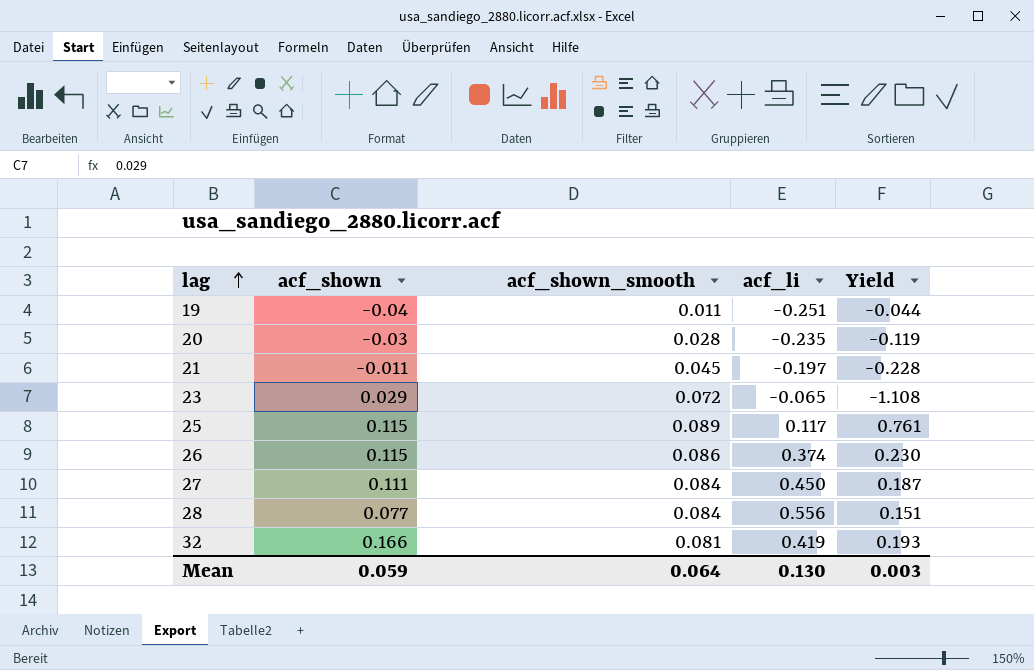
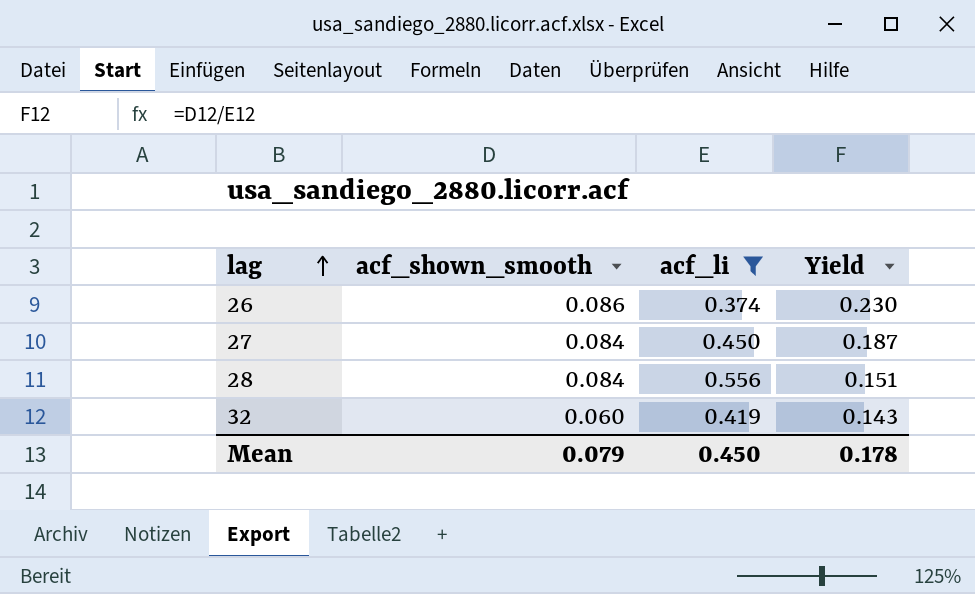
filter: none -> acf_li >= 0.374
column acf_shown | position: 2 -> none
32 | acf_shown_smooth: 0.081 -> 0.060
32 | Yield: 0.193 -> 0.143
Mean | acf_shown_smooth: 0.064 -> 0.079
Mean | acf_li: 0.130 -> 0.450
Mean | Yield: 0.003 -> 0.178

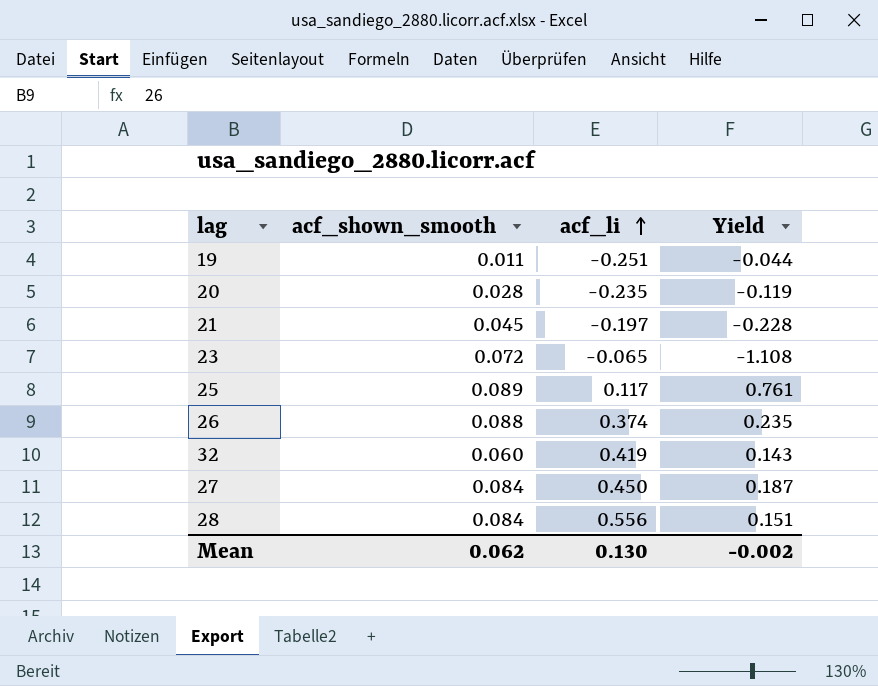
filter: acf_li >= 0.374 -> none
row order: lag ascending -> acf_li ascending
26 | acf_shown_smooth: 0.086 -> 0.088
26 | Yield: 0.230 -> 0.235
Mean | acf_shown_smooth: 0.079 -> 0.062
Mean | acf_li: 0.450 -> 0.130
Mean | Yield: 0.178 -> -0.002

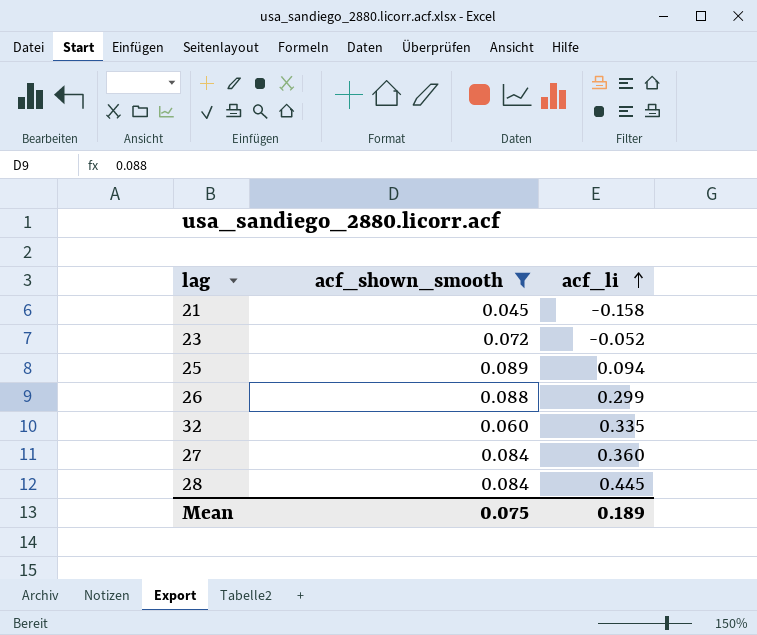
filter: none -> acf_shown_smooth >= 0.045
column Yield | formula: [acf_shown_smooth] / [acf_li] -> none
21 | acf_li: -0.197 -> -0.158
23 | acf_li: -0.065 -> -0.052
25 | acf_li: 0.117 -> 0.094
26 | acf_li: 0.374 -> 0.299
32 | acf_li: 0.419 -> 0.335
27 | acf_li: 0.450 -> 0.360
28 | acf_li: 0.556 -> 0.445
Mean | acf_shown_smooth: 0.062 -> 0.075
Mean | acf_li: 0.130 -> 0.189

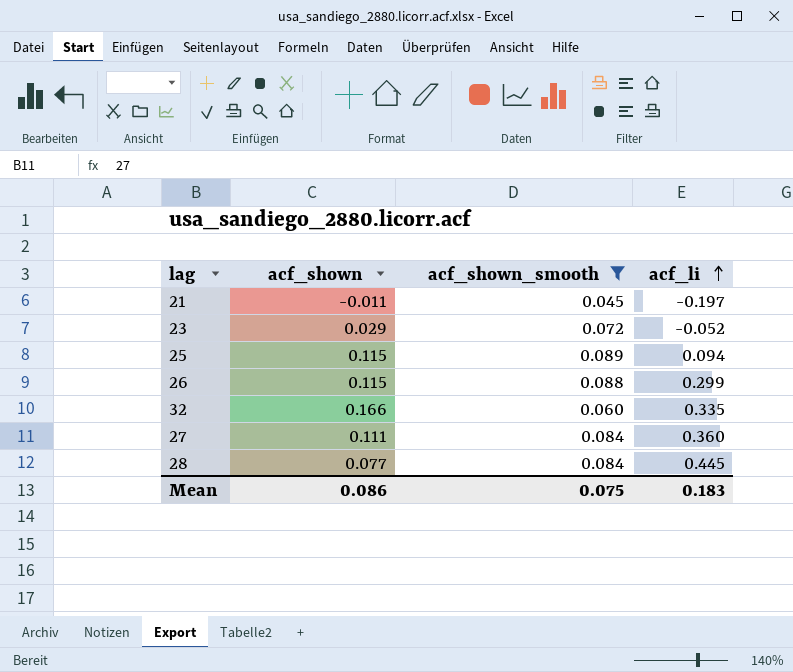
column acf_shown | position: none -> 2
21 | acf_li: -0.158 -> -0.197
Mean | acf_li: 0.189 -> 0.183

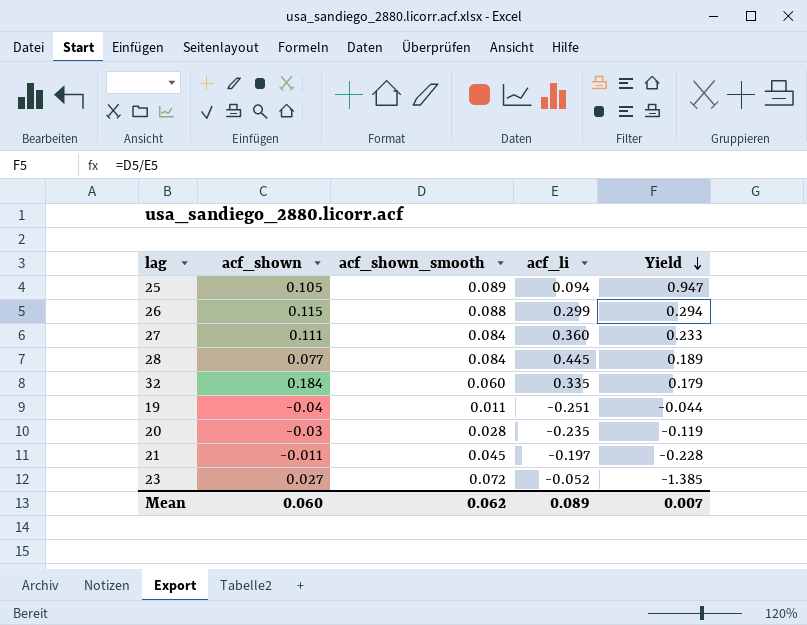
filter: acf_shown_smooth >= 0.045 -> none
row order: acf_li ascending -> Yield descending
column Yield | formula: none -> [acf_shown_smooth] / [acf_li]
25 | acf_shown: 0.115 -> 0.105
32 | acf_shown: 0.166 -> 0.184
23 | acf_shown: 0.029 -> 0.027
Mean | acf_shown: 0.086 -> 0.060
Mean | acf_shown_smooth: 0.075 -> 0.062
Mean | acf_li: 0.183 -> 0.089

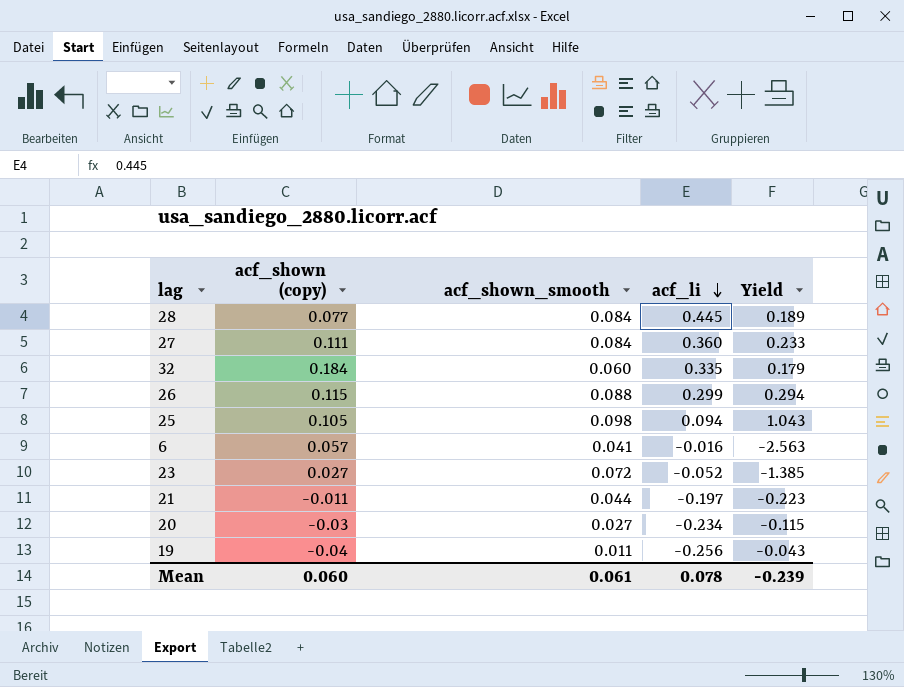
row order: Yield descending -> acf_li descending
column name: acf_shown -> acf_shown (copy)
25 | acf_shown_smooth: 0.089 -> 0.098
25 | Yield: 0.947 -> 1.043
row 6: none -> 0.057 | 0.041 | -0.016 | -2.563
21 | acf_shown_smooth: 0.045 -> 0.044
21 | Yield: -0.228 -> -0.223
20 | acf_shown_smooth: 0.028 -> 0.027
20 | acf_li: -0.235 -> -0.234
20 | Yield: -0.119 -> -0.115
19 | acf_li: -0.251 -> -0.256
19 | Yield: -0.044 -> -0.043
Mean | acf_shown_smooth: 0.062 -> 0.061
Mean | acf_li: 0.089 -> 0.078
Mean | Yield: 0.007 -> -0.239

